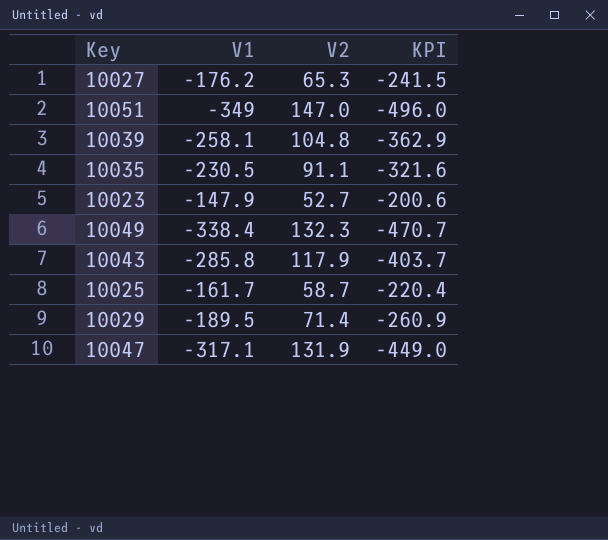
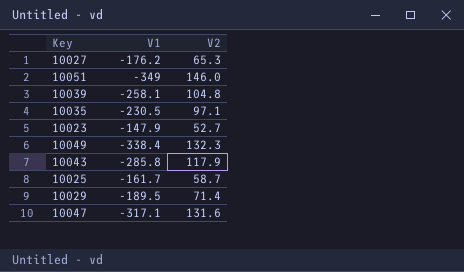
column KPI | formula: [V1] - [V2] -> none
10051 | V2: 147.0 -> 146.0
10035 | V2: 91.1 -> 97.1
10047 | V2: 131.9 -> 131.6

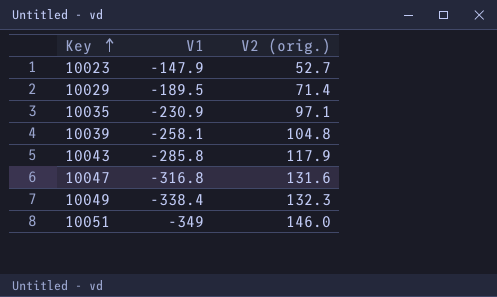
row order: none -> Key ascending
column name: V2 -> V2 (orig.)
row 10027: -176.2 | 65.3 -> none
row 10025: -161.7 | 58.7 -> none
10035 | V1: -230.5 -> -230.9
10047 | V1: -317.1 -> -316.8

